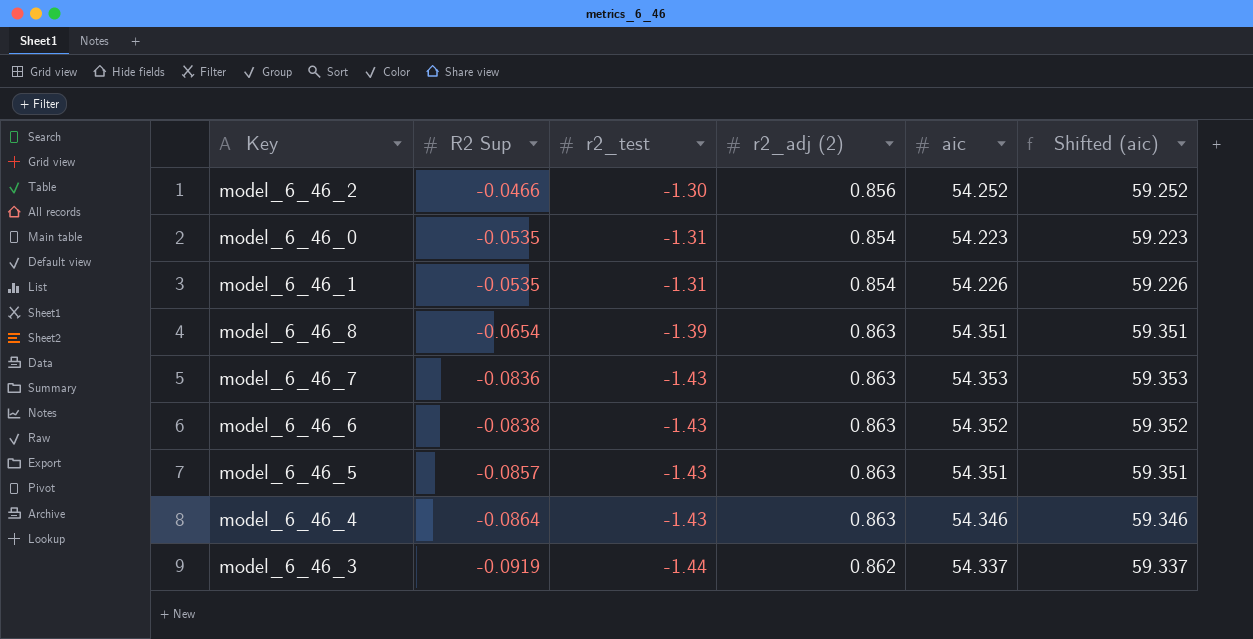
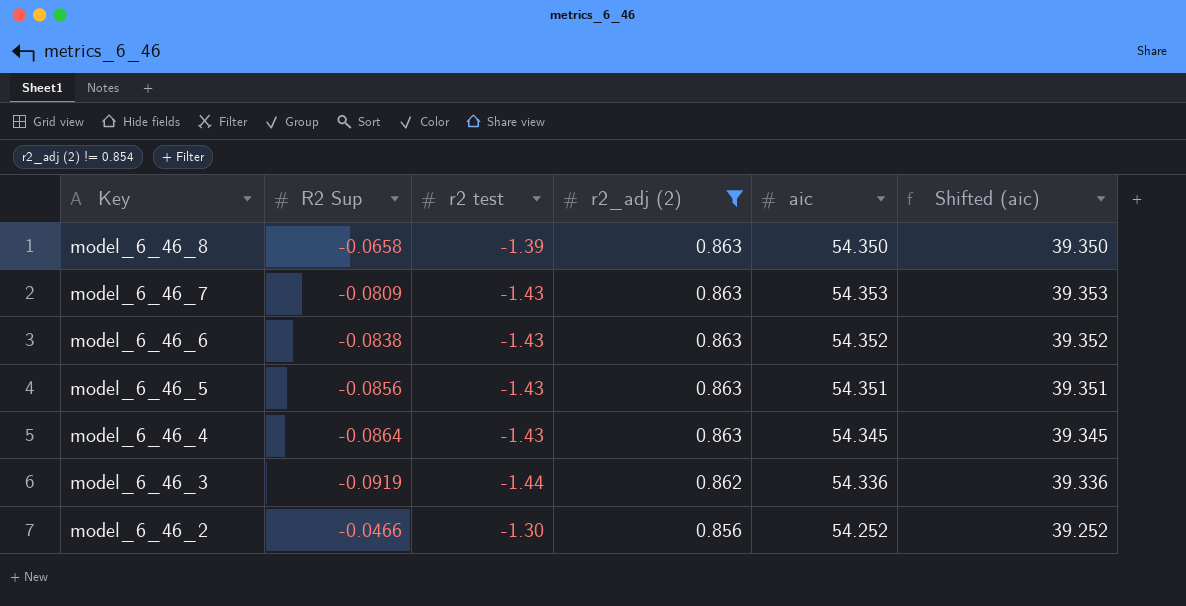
filter: none -> r2_adj (2) != 0.854
row order: R2 Sup descending -> Key descending
column name: r2_test -> r2 test
column Shifted (aic) | formula: [aic] + 5 -> [aic] - 15
model_6_46_8 | R2 Sup: -0.0654 -> -0.0658
model_6_46_8 | aic: 54.351 -> 54.350
model_6_46_7 | R2 Sup: -0.0836 -> -0.0809
model_6_46_5 | R2 Sup: -0.0857 -> -0.0856
model_6_46_4 | aic: 54.346 -> 54.345
model_6_46_3 | aic: 54.337 -> 54.336

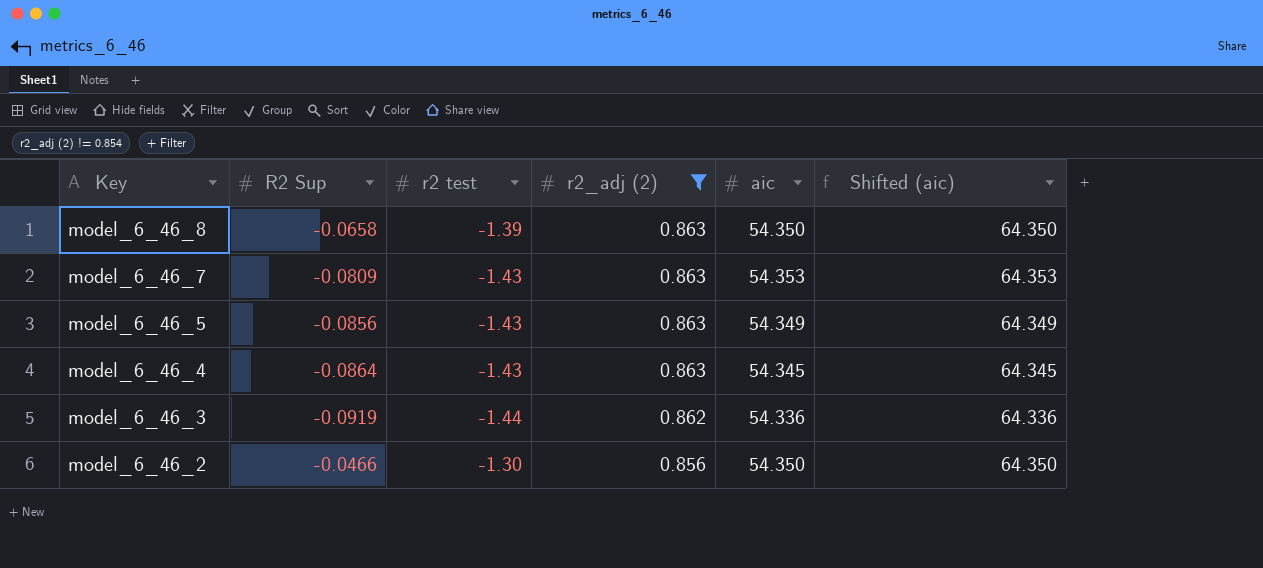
column Shifted (aic) | formula: [aic] - 15 -> [aic] + 10
row model_6_46_6: -0.0838 | -1.43 | 0.863 | 54.352 | 39.352 -> none
model_6_46_5 | aic: 54.351 -> 54.349
model_6_46_2 | aic: 54.252 -> 54.350

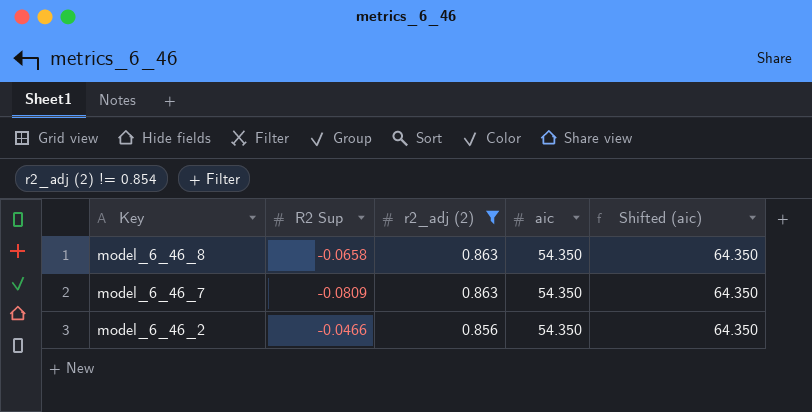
column r2 test | position: 3 -> none
row model_6_46_5: -0.0856 | -1.43 | 0.863 | 54.349 | 64.349 -> none
row model_6_46_4: -0.0864 | -1.43 | 0.863 | 54.345 | 64.345 -> none
row model_6_46_3: -0.0919 | -1.44 | 0.862 | 54.336 | 64.336 -> none
model_6_46_7 | aic: 54.353 -> 54.350
model_6_46_7 | Shifted (aic): 64.353 -> 64.350

